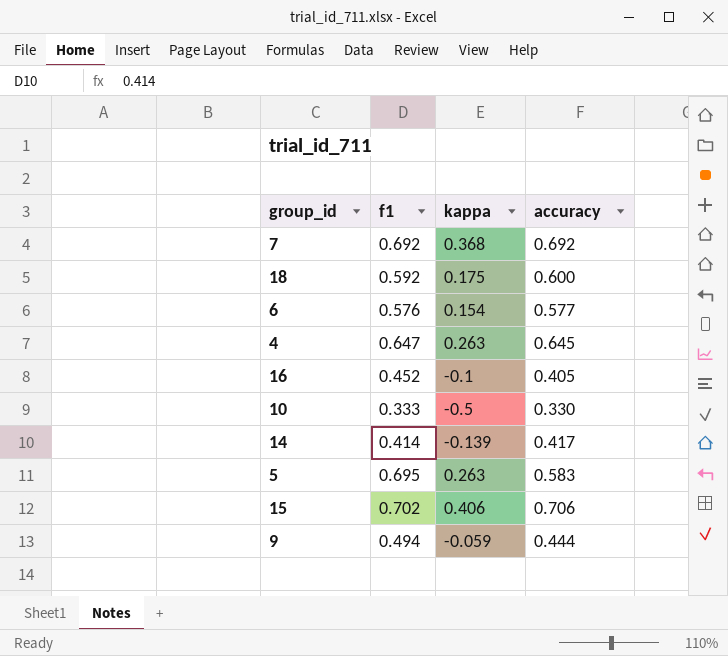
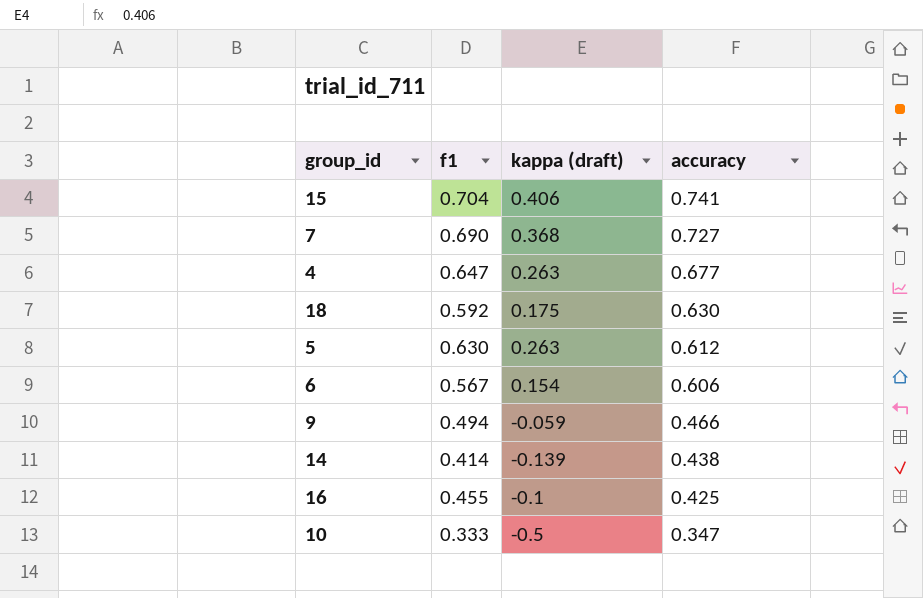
row order: none -> accuracy descending
column name: kappa -> kappa (draft)
15 | f1: 0.702 -> 0.704
15 | accuracy: 0.706 -> 0.741
7 | f1: 0.692 -> 0.690
7 | accuracy: 0.692 -> 0.727
4 | accuracy: 0.645 -> 0.677
18 | accuracy: 0.600 -> 0.630
5 | f1: 0.695 -> 0.630
5 | accuracy: 0.583 -> 0.612
6 | f1: 0.576 -> 0.567
6 | accuracy: 0.577 -> 0.606
9 | accuracy: 0.444 -> 0.466
14 | accuracy: 0.417 -> 0.438
16 | f1: 0.452 -> 0.455
16 | accuracy: 0.405 -> 0.425
10 | accuracy: 0.330 -> 0.347

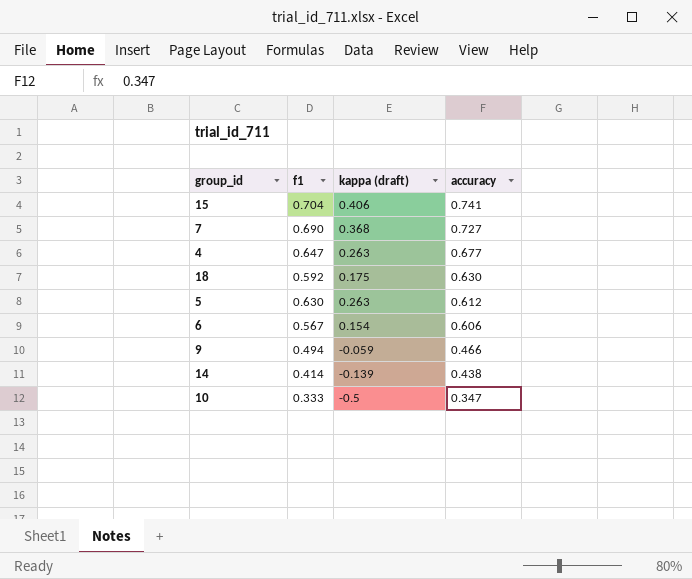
row 16: 0.455 | -0.1 | 0.425 -> none

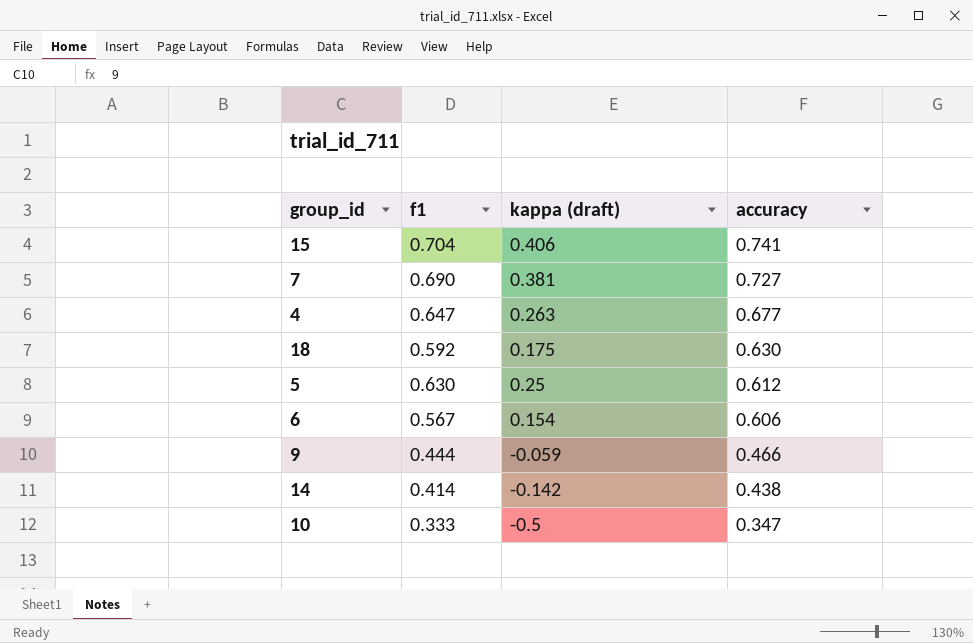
7 | kappa (draft): 0.368 -> 0.381
5 | kappa (draft): 0.263 -> 0.25
9 | f1: 0.494 -> 0.444
14 | kappa (draft): -0.139 -> -0.142

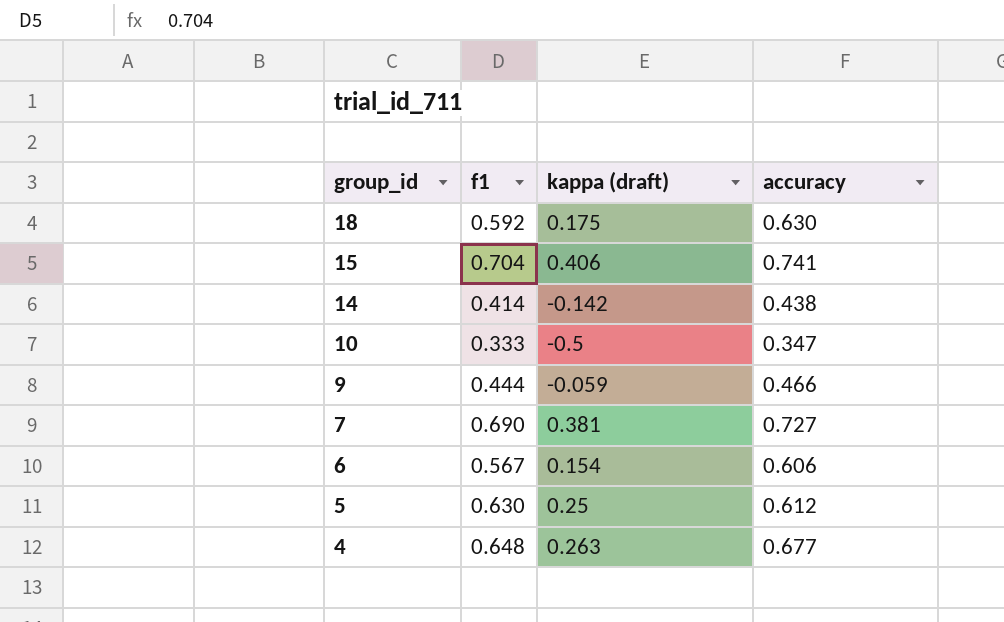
row order: accuracy descending -> group_id descending
4 | f1: 0.647 -> 0.648

